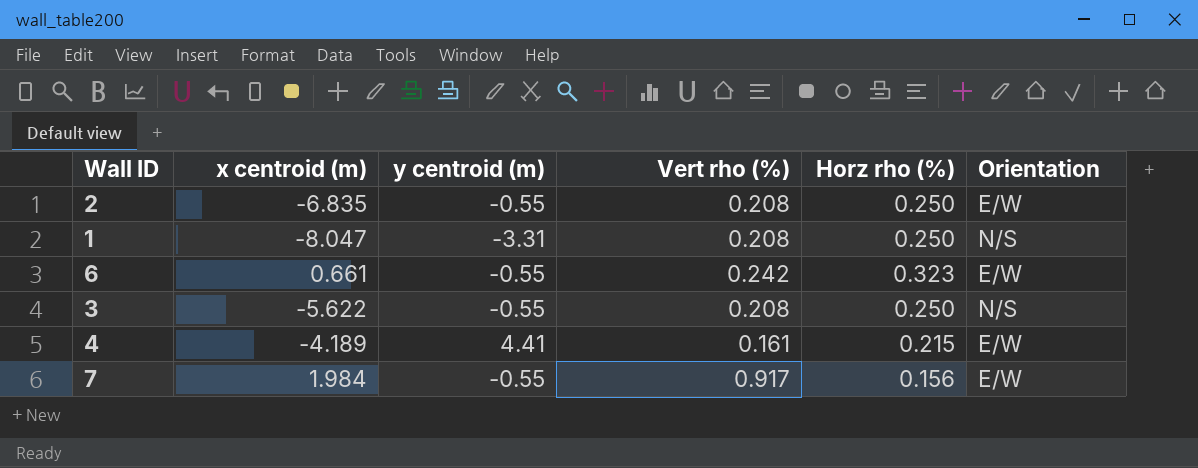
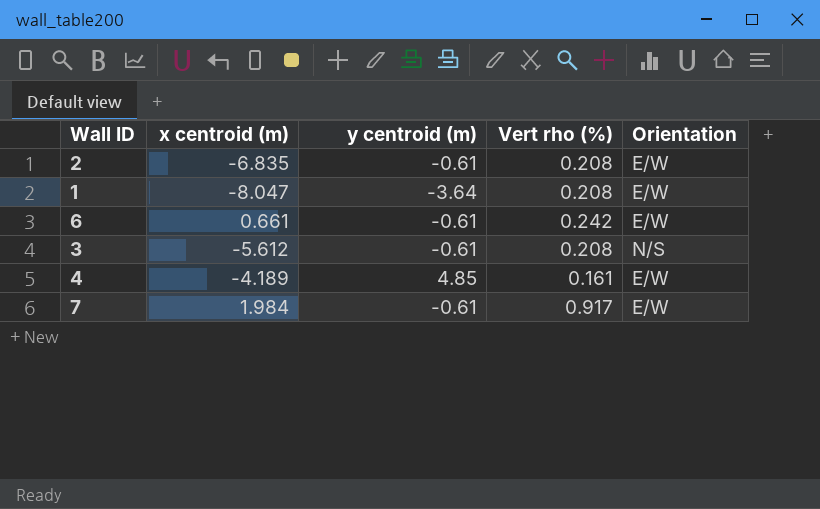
column Horz rho (%) | position: 5 -> none
2 | y centroid (m): -0.55 -> -0.61
1 | y centroid (m): -3.31 -> -3.64
1 | Orientation: N/S -> E/W
6 | y centroid (m): -0.55 -> -0.61
3 | x centroid (m): -5.622 -> -5.612
3 | y centroid (m): -0.55 -> -0.61
4 | y centroid (m): 4.41 -> 4.85
7 | y centroid (m): -0.55 -> -0.61

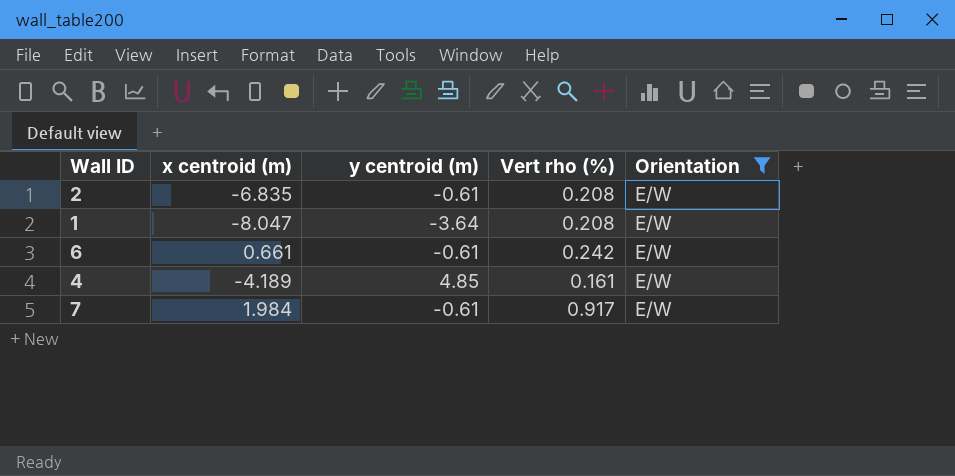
filter: none -> Orientation = E/W

